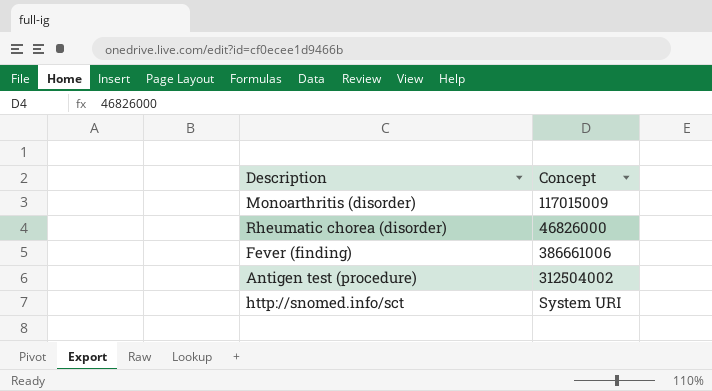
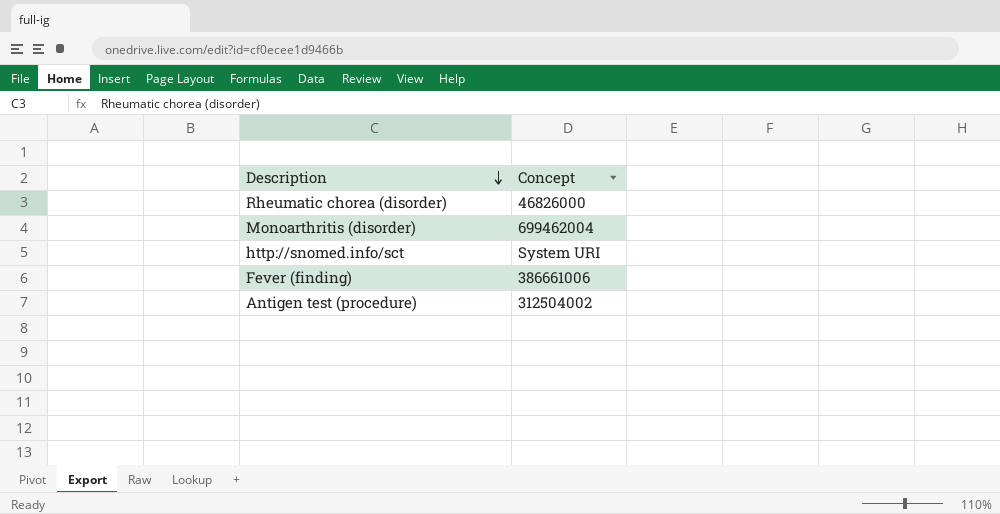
row order: none -> Description descending
Monoarthritis (disorder) | Concept: 117015009 -> 699462004

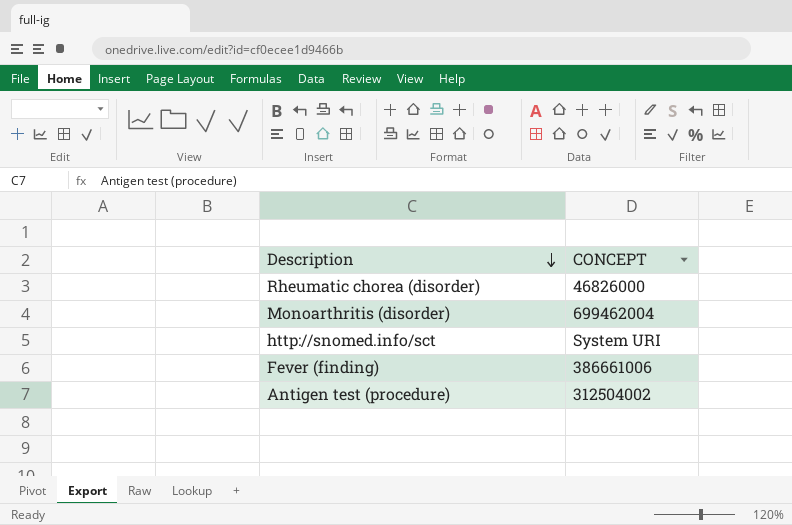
column name: Concept -> CONCEPT

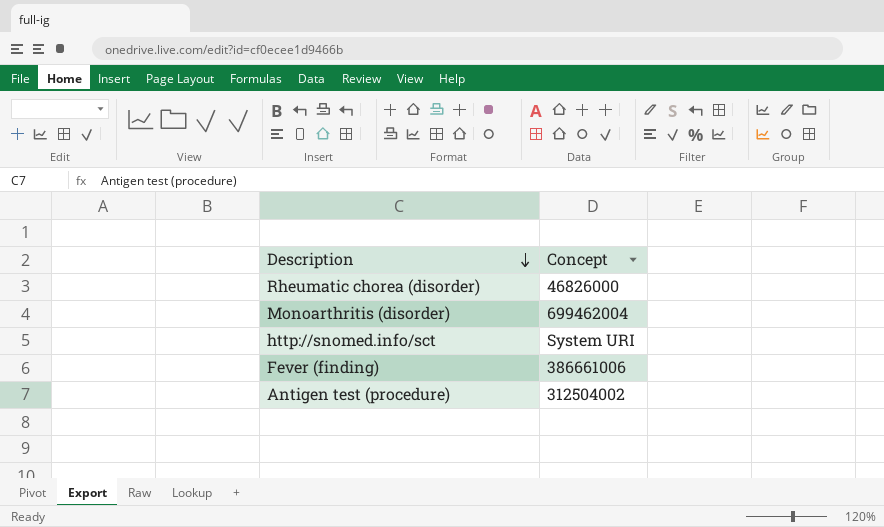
column name: CONCEPT -> Concept

